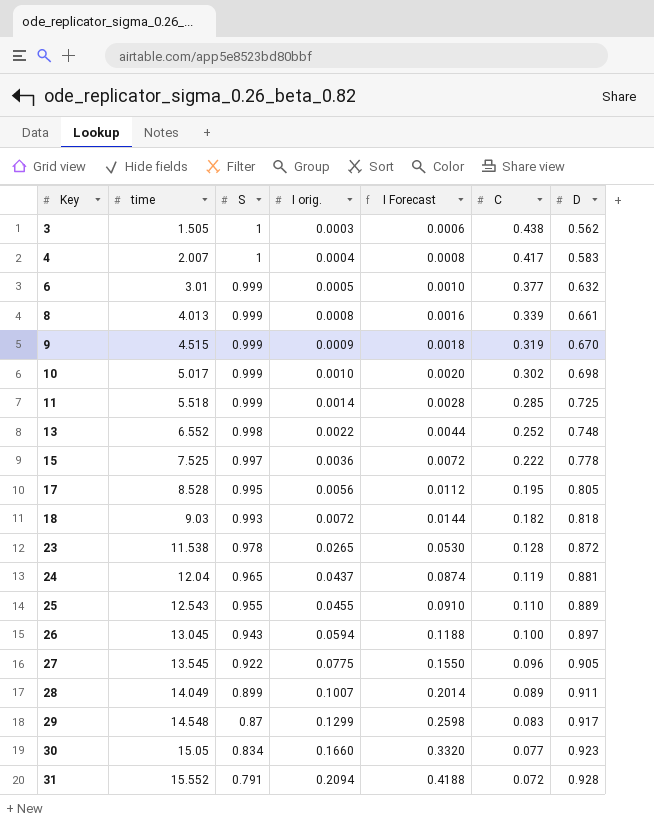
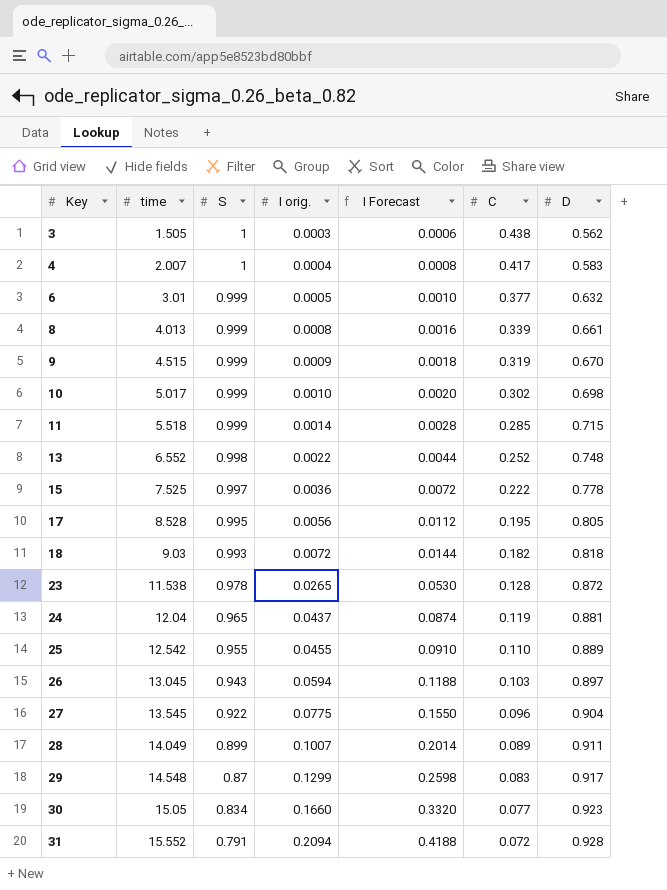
11 | D: 0.725 -> 0.715
25 | time: 12.543 -> 12.542
26 | C: 0.100 -> 0.103
27 | D: 0.905 -> 0.904

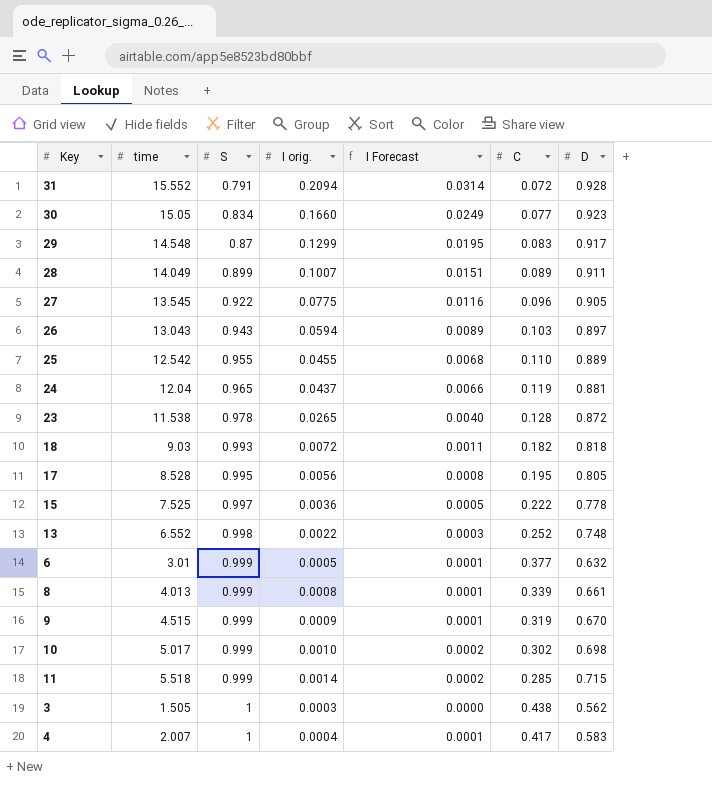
row order: Key ascending -> S ascending
column I Forecast | formula: [I orig.] * 2 -> [I orig.] * 0.15
27 | D: 0.904 -> 0.905
26 | time: 13.045 -> 13.043

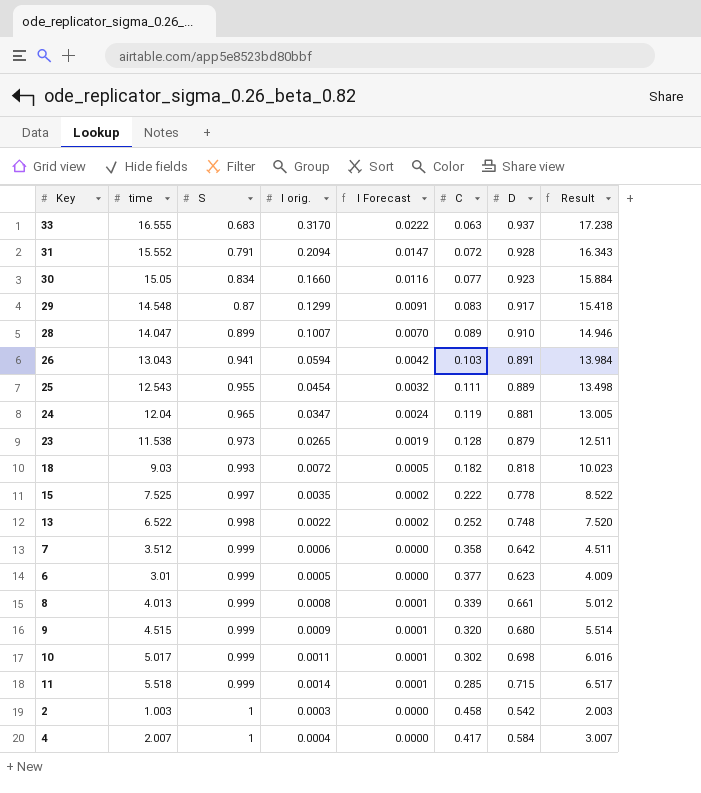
column I Forecast | formula: [I orig.] * 0.15 -> [I orig.] * 0.07
column Result | formula: none -> [time] + [S]
row 27: 13.545 | 0.922 | 0.0775 | 0.0116 | 0.096 | 0.905 -> none
row 17: 8.528 | 0.995 | 0.0056 | 0.0008 | 0.195 | 0.805 -> none
row 3: 1.505 | 1 | 0.0003 | 0.0000 | 0.438 | 0.562 -> none
row 33: none -> 16.555 | 0.683 | 0.3170 | 0.0222 | 0.063 | 0.937 | 17.238
28 | time: 14.049 -> 14.047
28 | D: 0.911 -> 0.910
26 | S: 0.943 -> 0.941
26 | D: 0.897 -> 0.891
25 | time: 12.542 -> 12.543
25 | I orig.: 0.0455 -> 0.0454
25 | C: 0.110 -> 0.111
24 | I orig.: 0.0437 -> 0.0347
23 | S: 0.978 -> 0.973
23 | D: 0.872 -> 0.879
15 | I orig.: 0.0036 -> 0.0035
13 | time: 6.552 -> 6.522
row 7: none -> 3.512 | 0.999 | 0.0006 | 0.0000 | 0.358 | 0.642 | 4.511
6 | D: 0.632 -> 0.623
9 | C: 0.319 -> 0.320
9 | D: 0.670 -> 0.680
10 | I orig.: 0.0010 -> 0.0011
row 2: none -> 1.003 | 1 | 0.0003 | 0.0000 | 0.458 | 0.542 | 2.003
4 | D: 0.583 -> 0.584

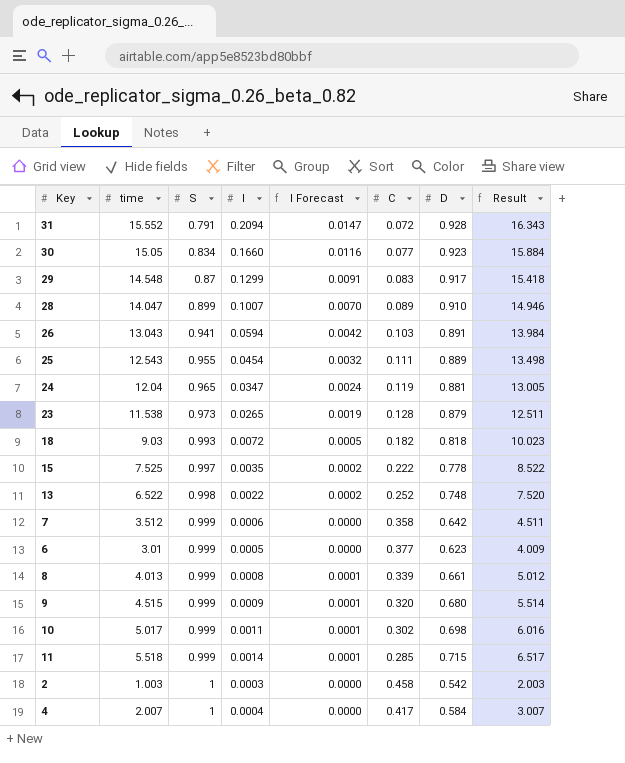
column name: I orig. -> I
row 33: 16.555 | 0.683 | 0.3170 | 0.0222 | 0.063 | 0.937 | 17.238 -> none

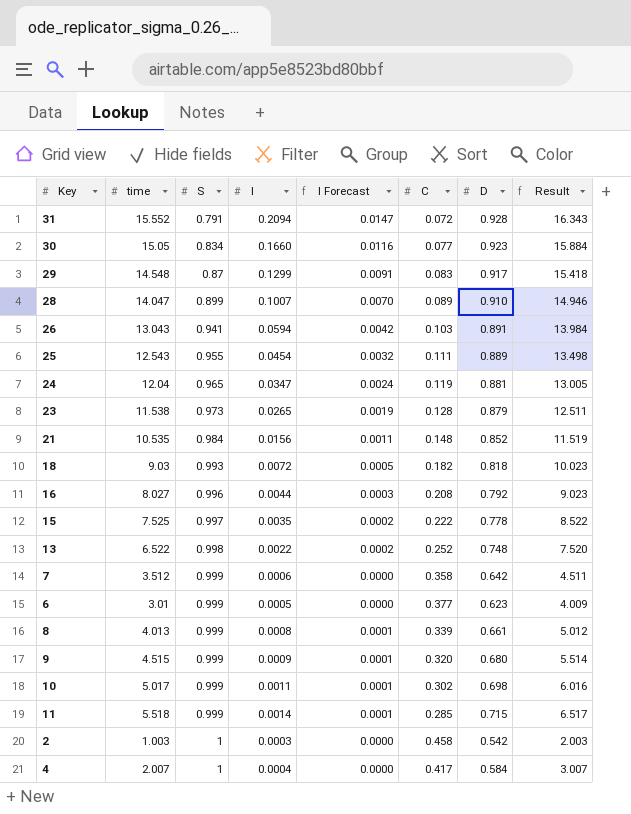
row 21: none -> 10.535 | 0.984 | 0.0156 | 0.0011 | 0.148 | 0.852 | 11.519
row 16: none -> 8.027 | 0.996 | 0.0044 | 0.0003 | 0.208 | 0.792 | 9.023

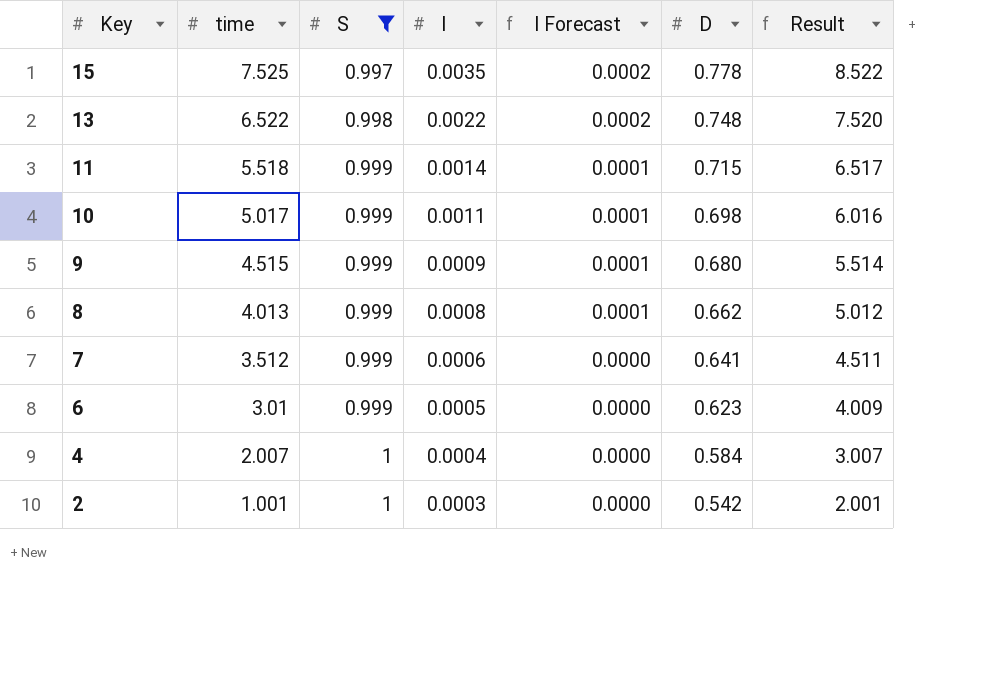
filter: none -> S >= 0.997
row order: S ascending -> Key descending
column C | position: 6 -> none
8 | D: 0.661 -> 0.662
7 | D: 0.642 -> 0.641
2 | time: 1.003 -> 1.001
2 | Result: 2.003 -> 2.001

